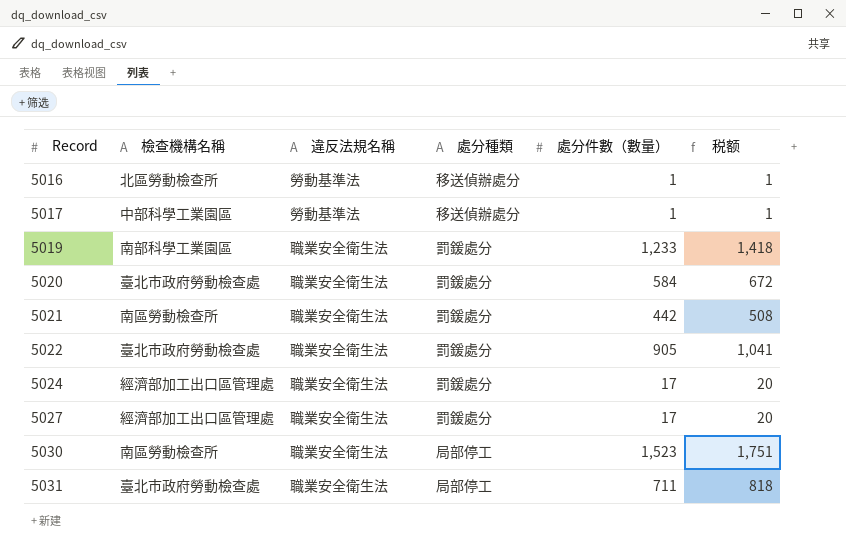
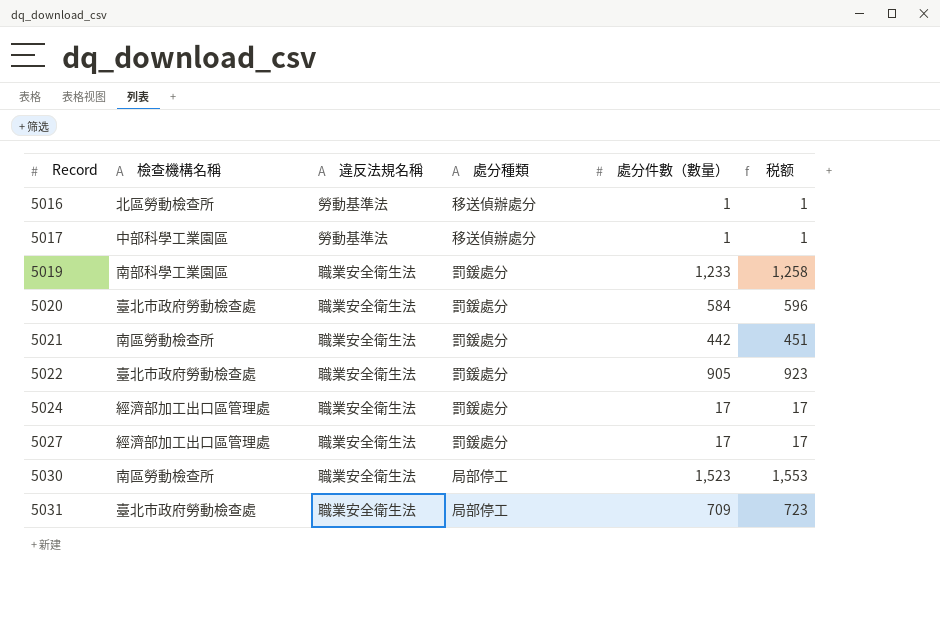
column 税额 | formula: [處分件數（數量）] * 1.15 -> [處分件數（數量）] * 1.02
5031 | 處分件數（數量）: 711 -> 709

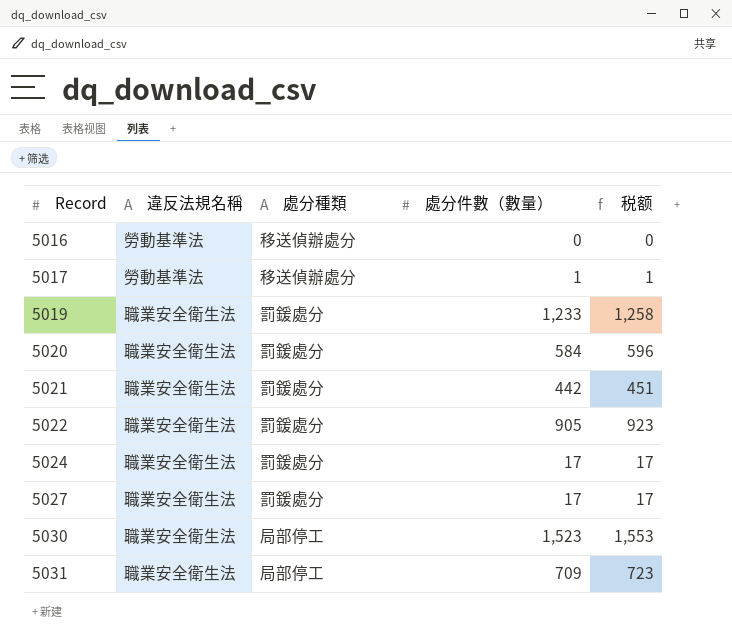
column 檢查機構名稱 | position: 2 -> none
5016 | 處分件數（數量）: 1 -> 0
5016 | 税额: 1 -> 0

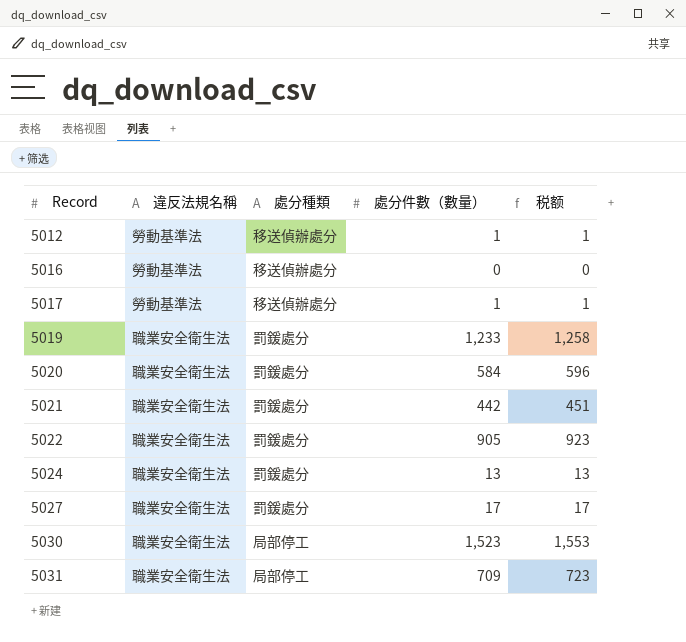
row 5012: none -> 勞動基準法 | 移送偵辦處分 | 1 | 1
5024 | 處分件數（數量）: 17 -> 13
5024 | 税额: 17 -> 13

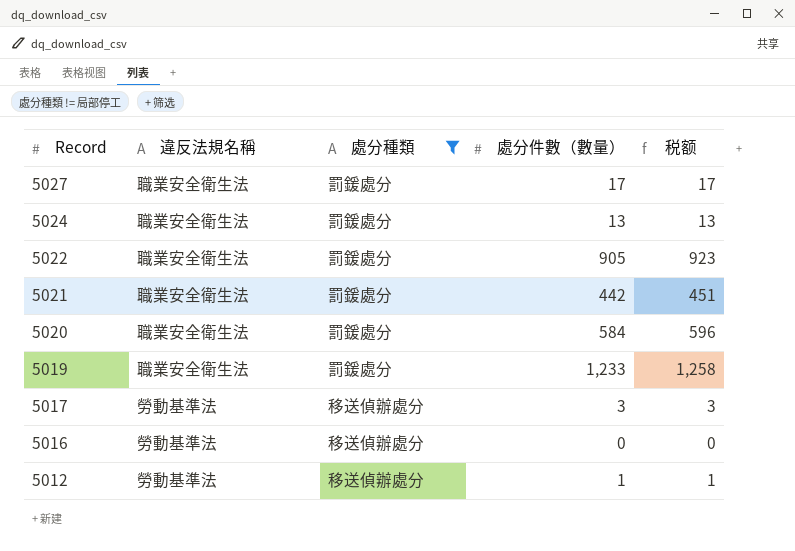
filter: none -> 處分種類 != 局部停工
row order: Record ascending -> Record descending
5017 | 處分件數（數量）: 1 -> 3
5017 | 税额: 1 -> 3

